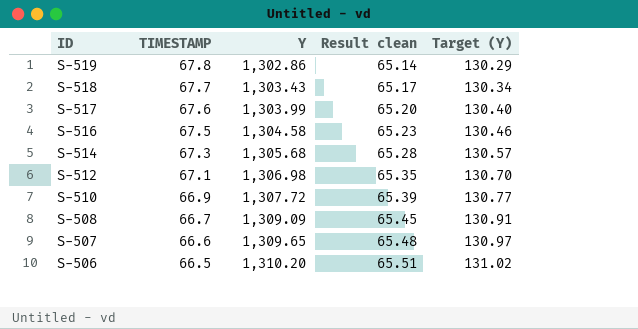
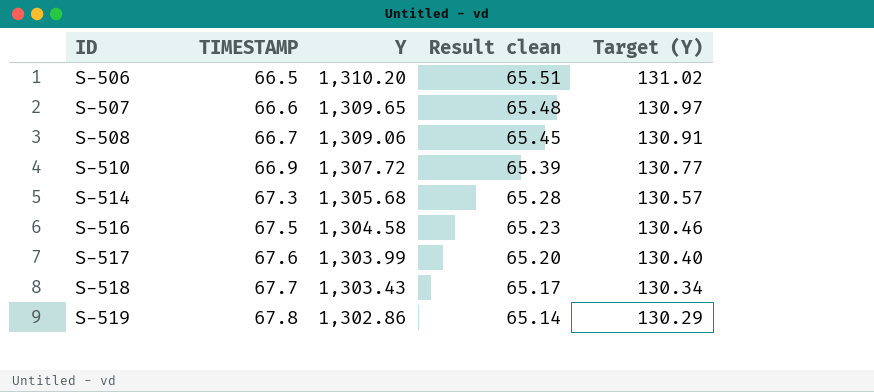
row order: ID descending -> ID ascending
row S-512: 67.1 | 1,306.98 | 65.35 | 130.70 -> none
S-508 | Y: 1,309.09 -> 1,309.06

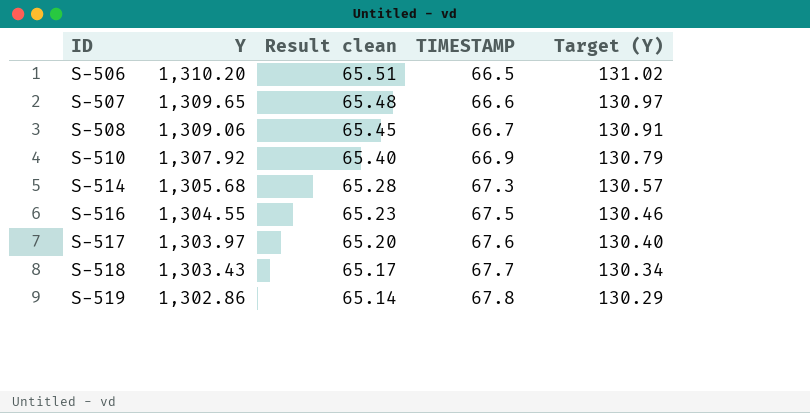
column TIMESTAMP | position: 2 -> 4
S-510 | Y: 1,307.72 -> 1,307.92
S-510 | Result clean: 65.39 -> 65.40
S-510 | Target (Y): 130.77 -> 130.79
S-516 | Y: 1,304.58 -> 1,304.55
S-517 | Y: 1,303.99 -> 1,303.97

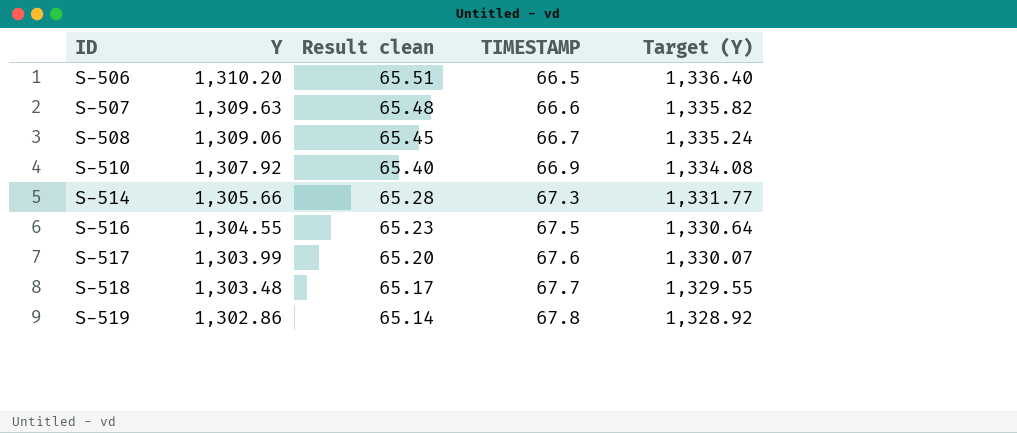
column Target (Y) | formula: [Y] * 0.1 -> [Y] * 1.02
S-507 | Y: 1,309.65 -> 1,309.63
S-514 | Y: 1,305.68 -> 1,305.66
S-517 | Y: 1,303.97 -> 1,303.99
S-518 | Y: 1,303.43 -> 1,303.48

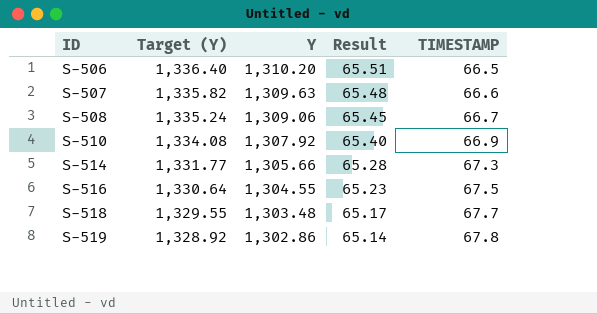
column Target (Y) | position: 5 -> 2
column name: Result clean -> Result
row S-517: 1,303.99 | 65.20 | 67.6 | 1,330.07 -> none

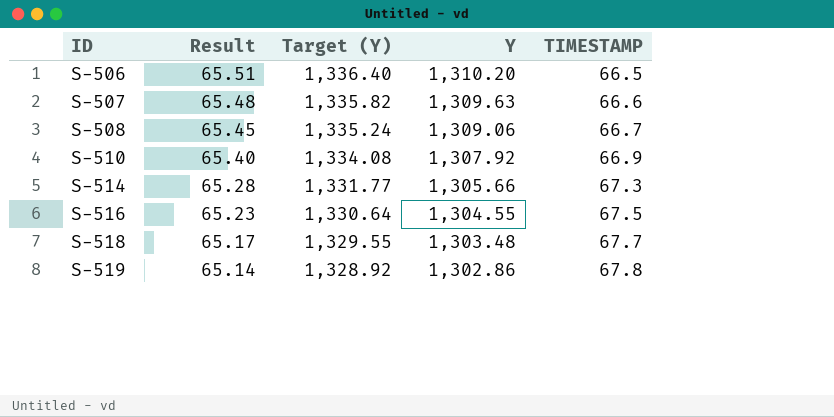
column Result | position: 4 -> 2

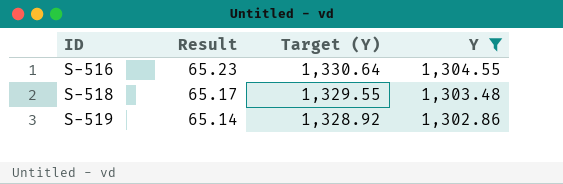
filter: none -> Y <= 1,304.55
column TIMESTAMP | position: 5 -> none

